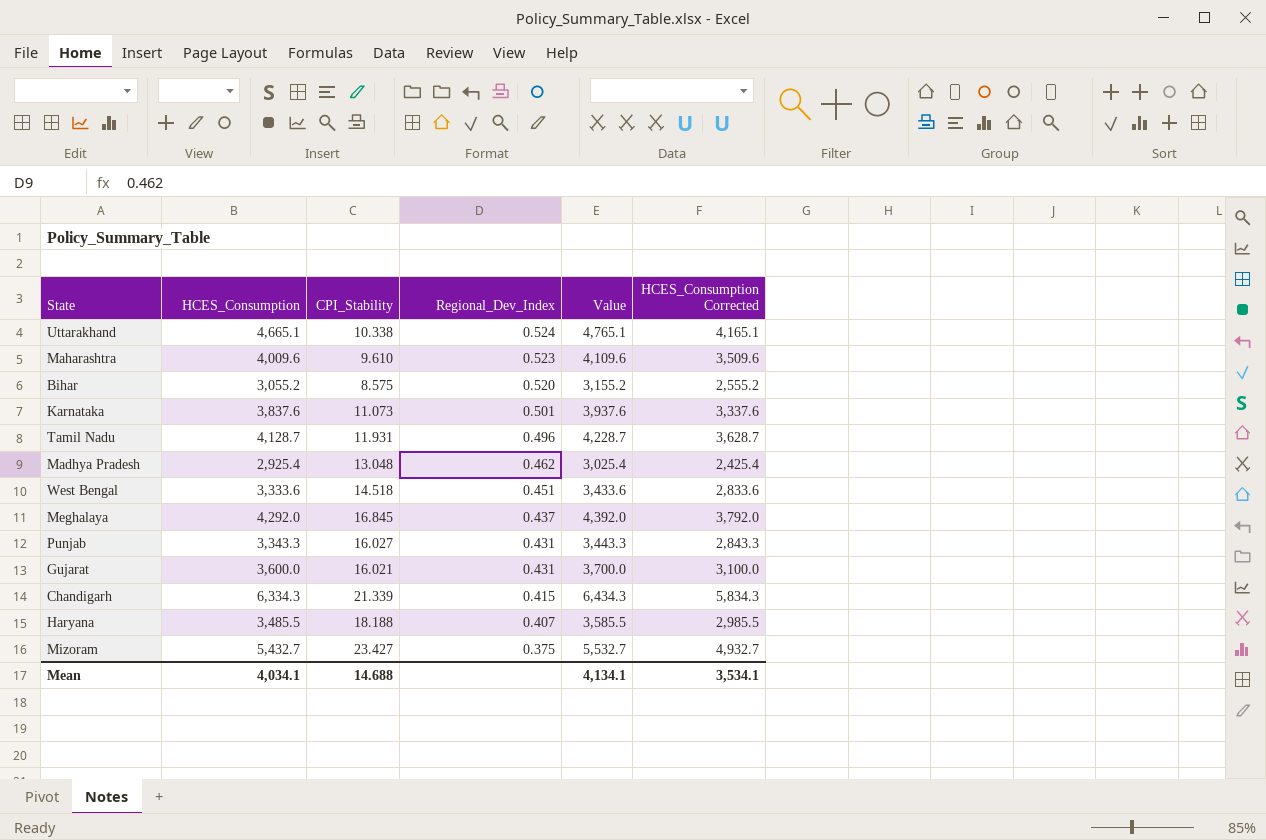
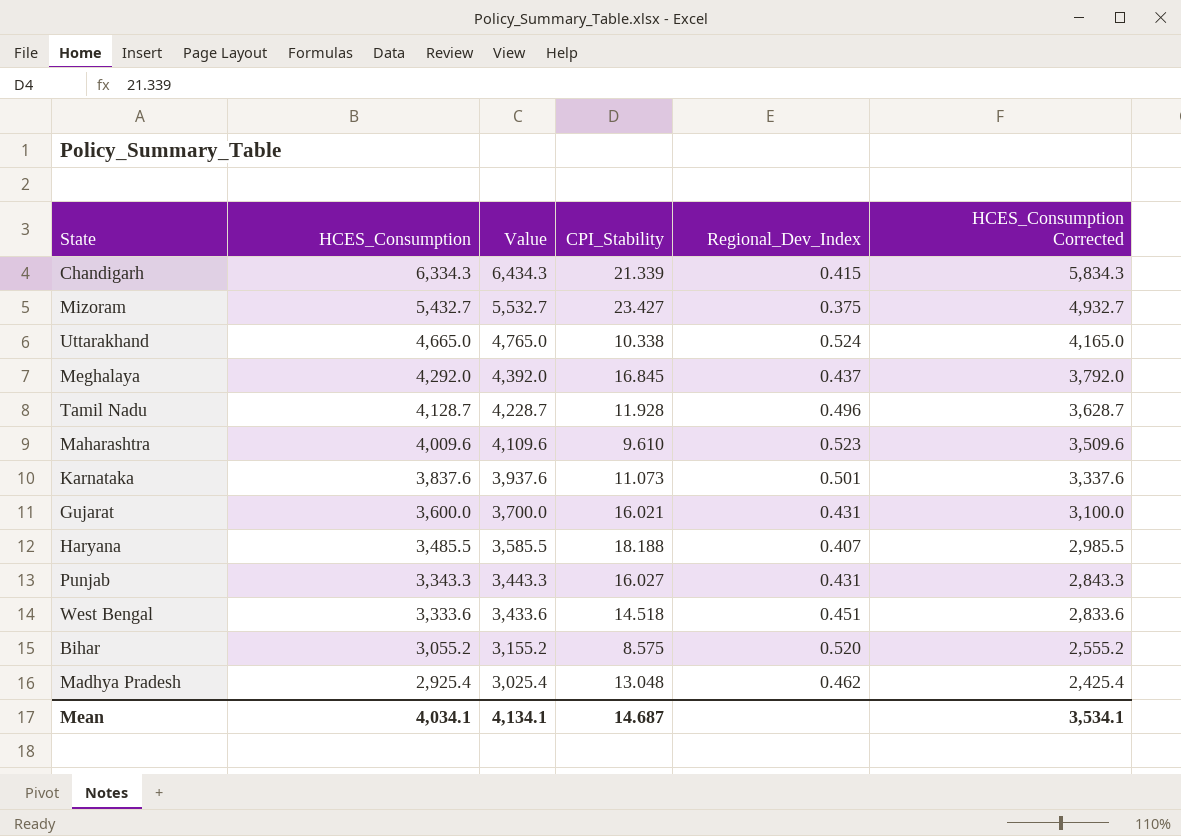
row order: Regional_Dev_Index descending -> HCES_Consumption descending
column Value | position: 5 -> 3
Uttarakhand | HCES_Consumption: 4,665.1 -> 4,665.0
Uttarakhand | Value: 4,765.1 -> 4,765.0
Uttarakhand | HCES_Consumption Corrected: 4,165.1 -> 4,165.0
Tamil Nadu | CPI_Stability: 11.931 -> 11.928
Mean | CPI_Stability: 14.688 -> 14.687

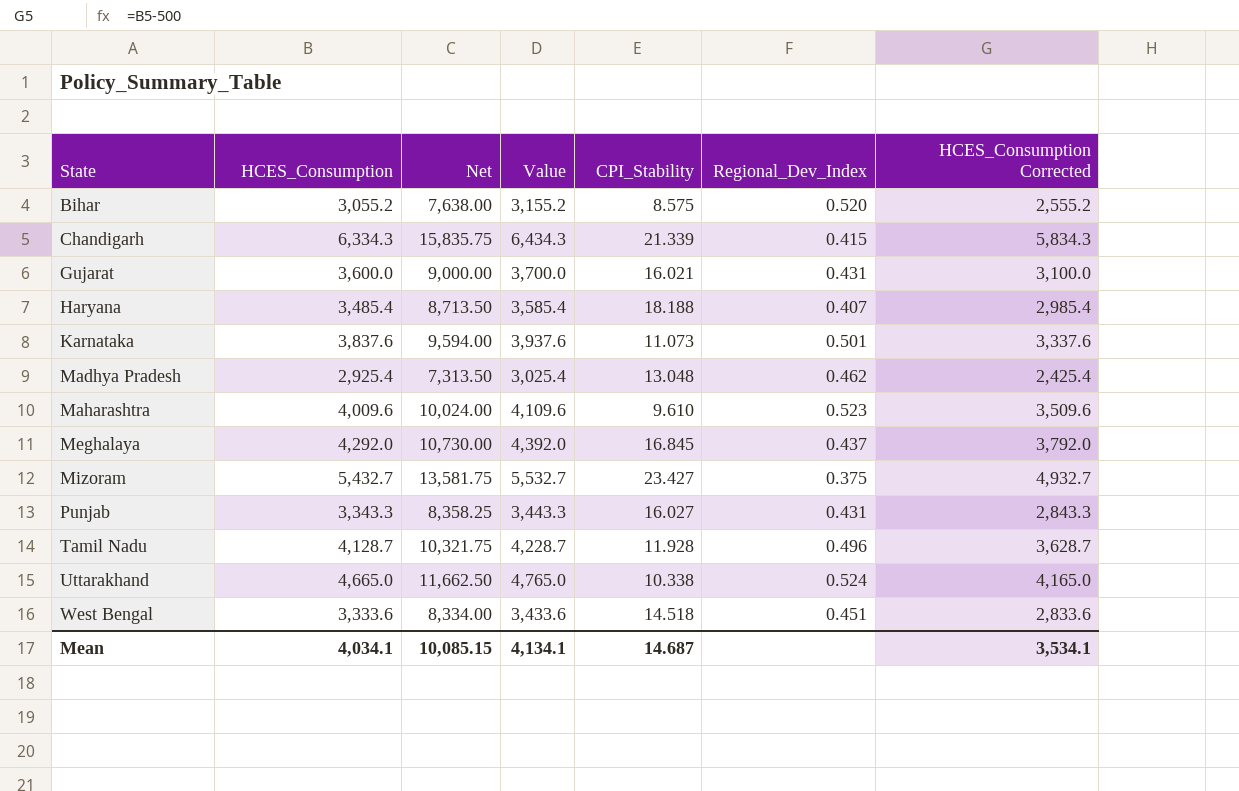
row order: HCES_Consumption descending -> State ascending
column Net | formula: none -> [HCES_Consumption] * 2.5
Haryana | HCES_Consumption: 3,485.5 -> 3,485.4
Haryana | Value: 3,585.5 -> 3,585.4
Haryana | HCES_Consumption Corrected: 2,985.5 -> 2,985.4

